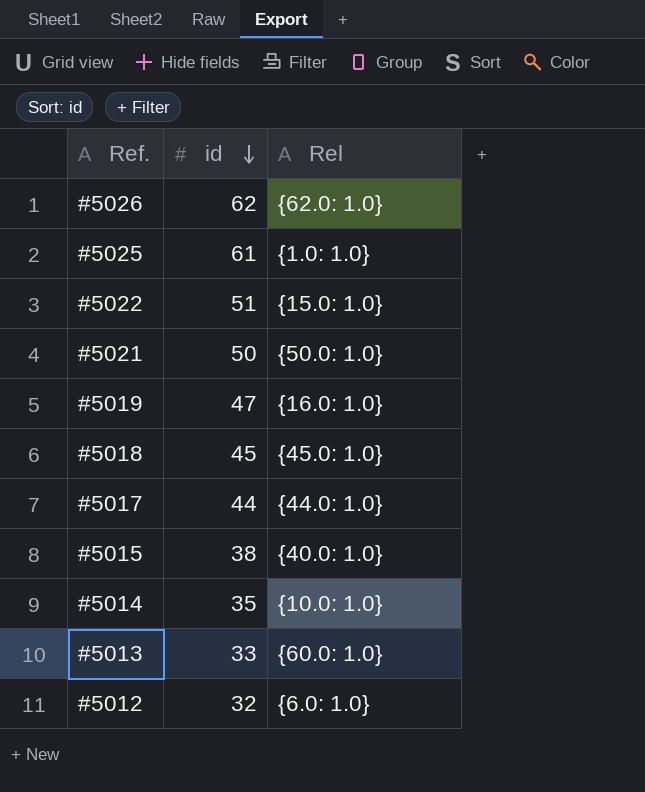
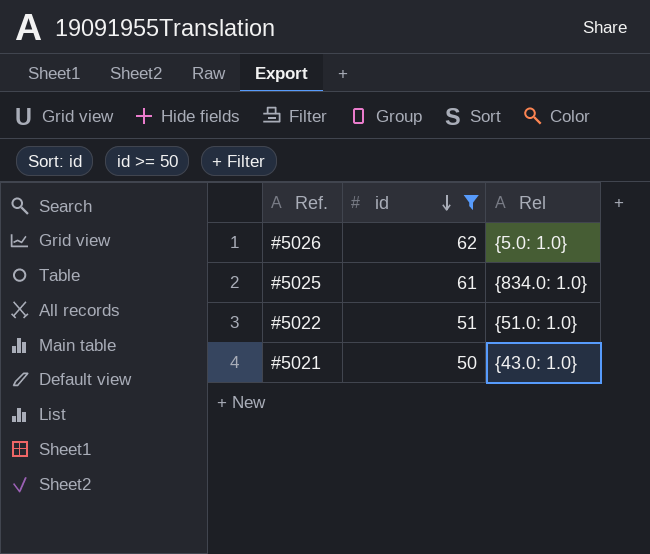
filter: none -> id >= 50
#5026 | Rel: {62.0: 1.0} -> {5.0: 1.0}
#5025 | Rel: {1.0: 1.0} -> {834.0: 1.0}
#5022 | Rel: {15.0: 1.0} -> {51.0: 1.0}
#5021 | Rel: {50.0: 1.0} -> {43.0: 1.0}

